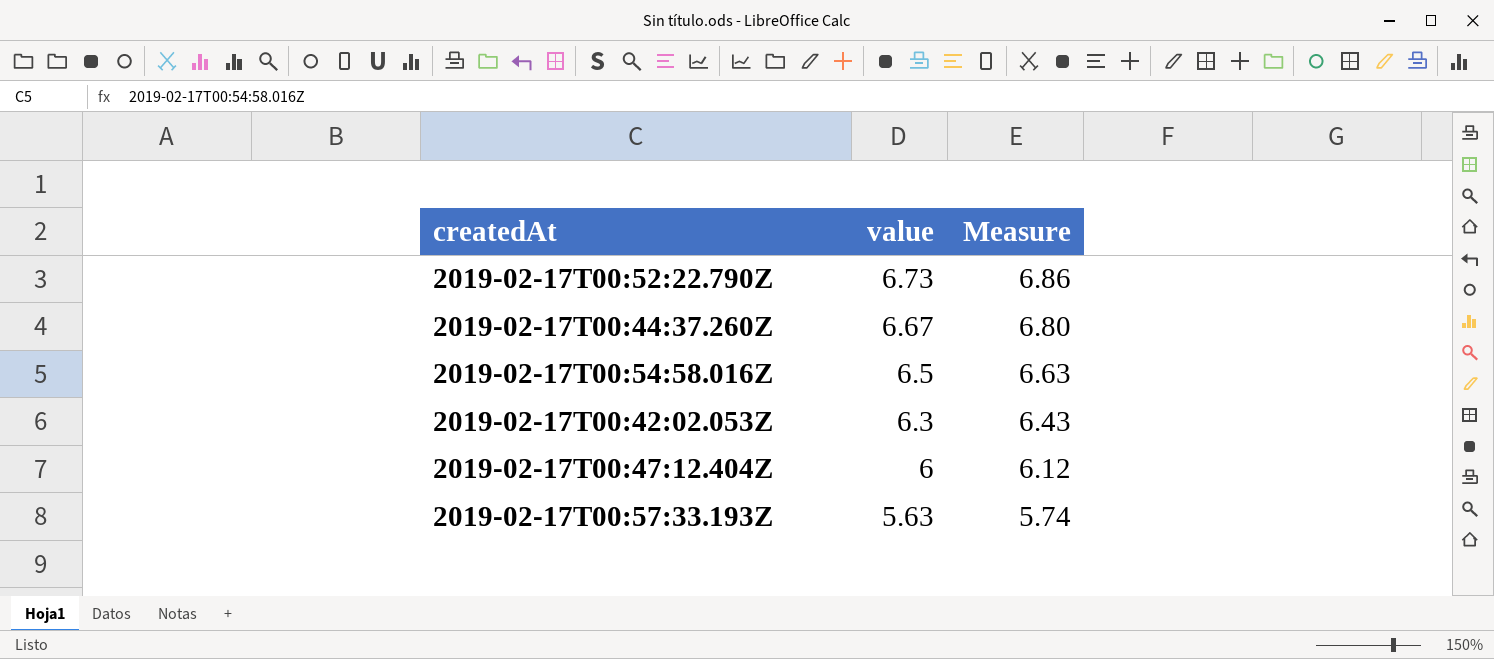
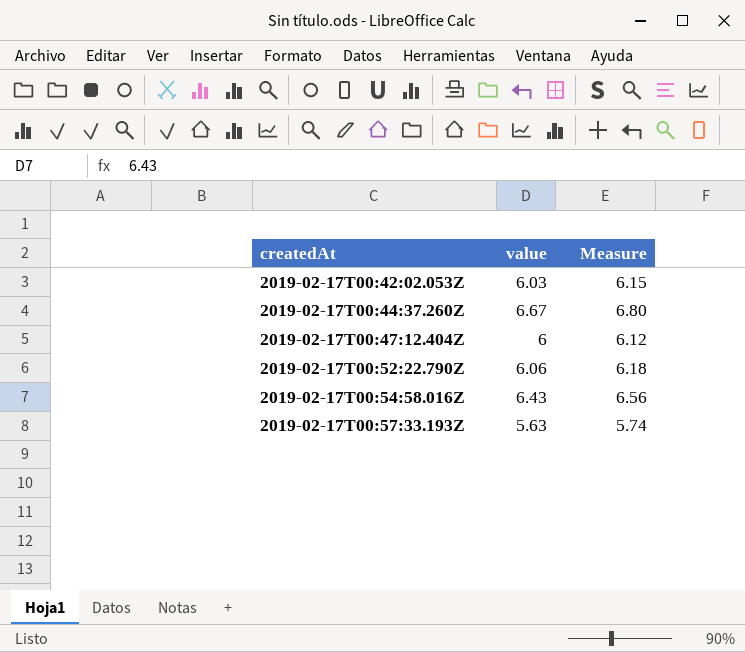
row order: value descending -> createdAt ascending
2019-02-17T00:42:02.053Z | value: 6.3 -> 6.03
2019-02-17T00:42:02.053Z | Measure: 6.43 -> 6.15
2019-02-17T00:52:22.790Z | value: 6.73 -> 6.06
2019-02-17T00:52:22.790Z | Measure: 6.86 -> 6.18
2019-02-17T00:54:58.016Z | value: 6.5 -> 6.43
2019-02-17T00:54:58.016Z | Measure: 6.63 -> 6.56

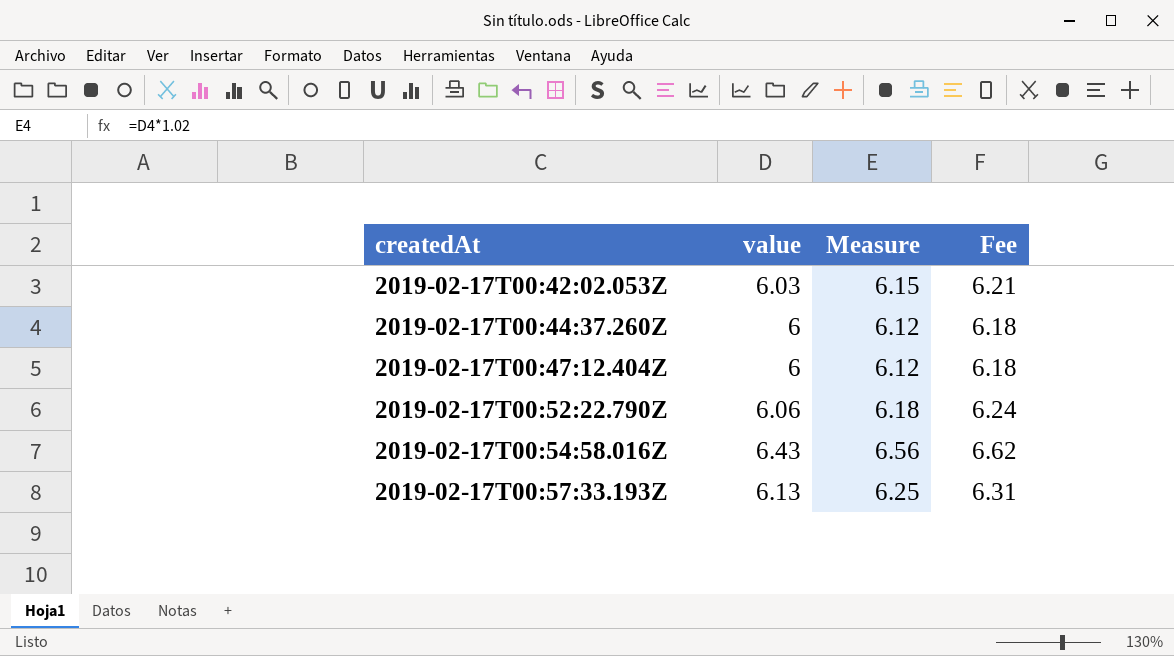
column Fee | formula: none -> [value] * 1.03
2019-02-17T00:44:37.260Z | value: 6.67 -> 6
2019-02-17T00:44:37.260Z | Measure: 6.80 -> 6.12
2019-02-17T00:57:33.193Z | value: 5.63 -> 6.13
2019-02-17T00:57:33.193Z | Measure: 5.74 -> 6.25

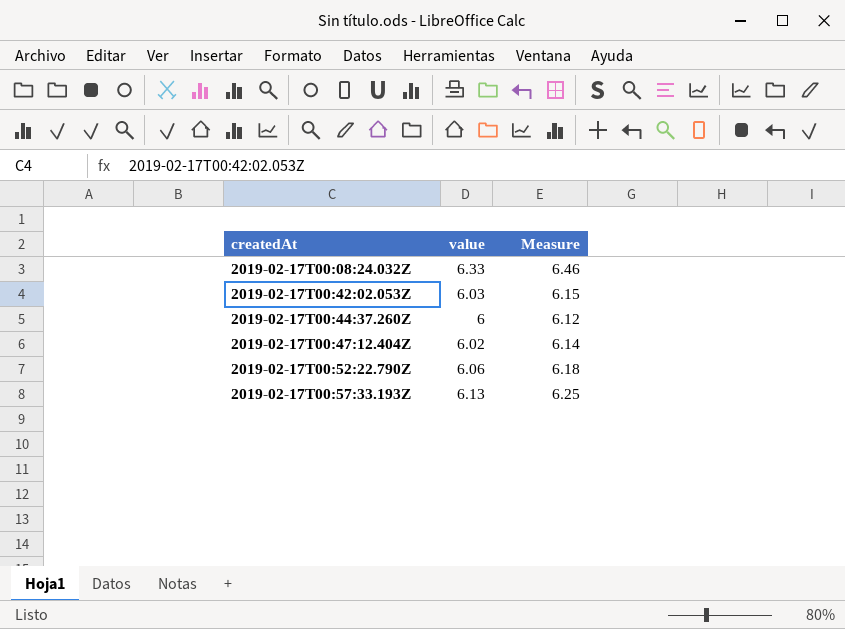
column Fee | formula: [value] * 1.03 -> none
row 2019-02-17T00:54:58.016Z: 6.43 | 6.56 | 6.62 -> none
row 2019-02-17T00:08:24.032Z: none -> 6.33 | 6.46
2019-02-17T00:47:12.404Z | value: 6 -> 6.02
2019-02-17T00:47:12.404Z | Measure: 6.12 -> 6.14

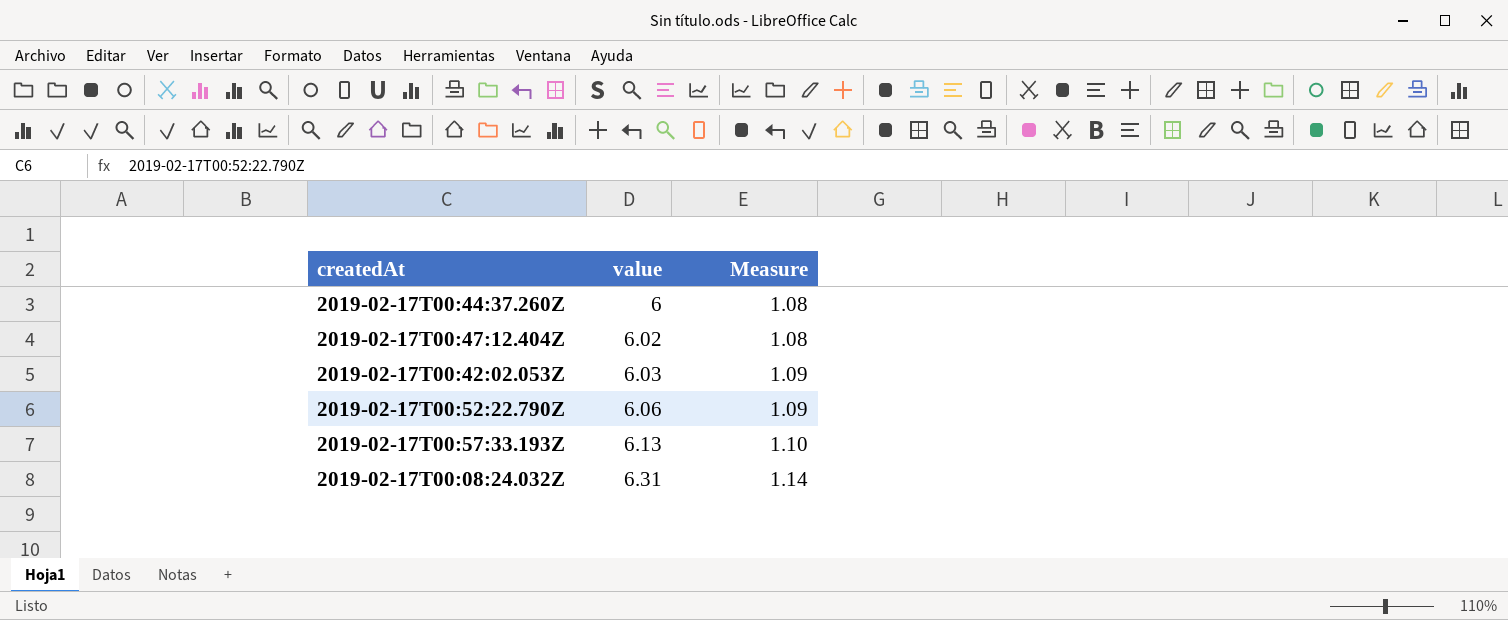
row order: createdAt ascending -> value ascending
column Measure | formula: [value] * 1.02 -> [value] * 0.18
2019-02-17T00:08:24.032Z | value: 6.33 -> 6.31

